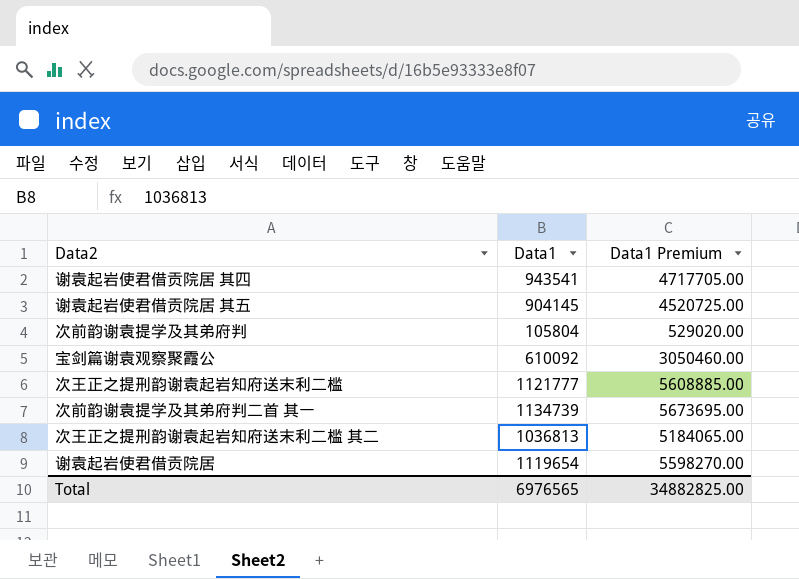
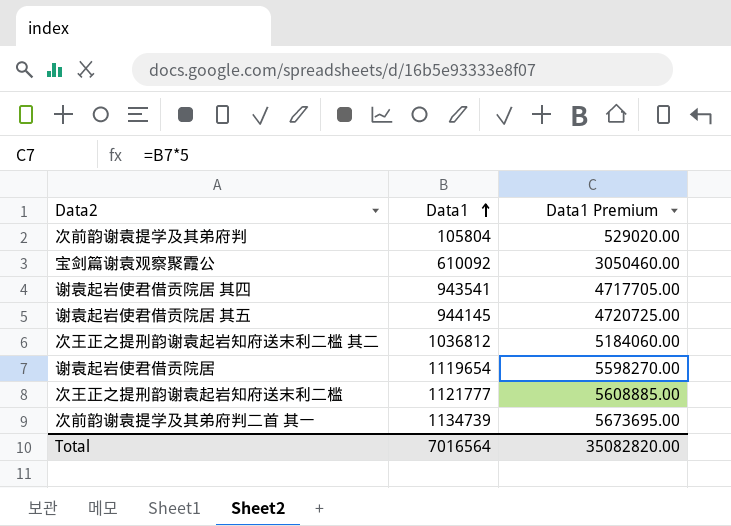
row order: none -> Data1 ascending
谢袁起岩使君借贡院居 其五 | Data1: 904145 -> 944145
谢袁起岩使君借贡院居 其五 | Data1 Premium: 4520725.00 -> 4720725.00
次王正之提刑韵谢袁起岩知府送末利二槛 其二 | Data1: 1036813 -> 1036812
次王正之提刑韵谢袁起岩知府送末利二槛 其二 | Data1 Premium: 5184065.00 -> 5184060.00
Total | Data1: 6976565 -> 7016564
Total | Data1 Premium: 34882825.00 -> 35082820.00

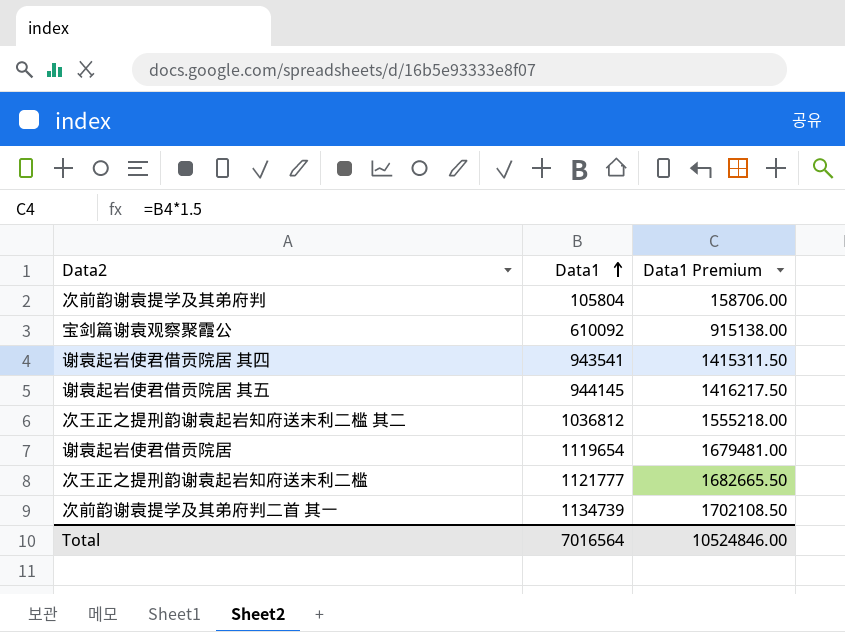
column Data1 Premium | formula: [Data1] * 5 -> [Data1] * 1.5
Total | Data1 Premium: 35082820.00 -> 10524846.00

